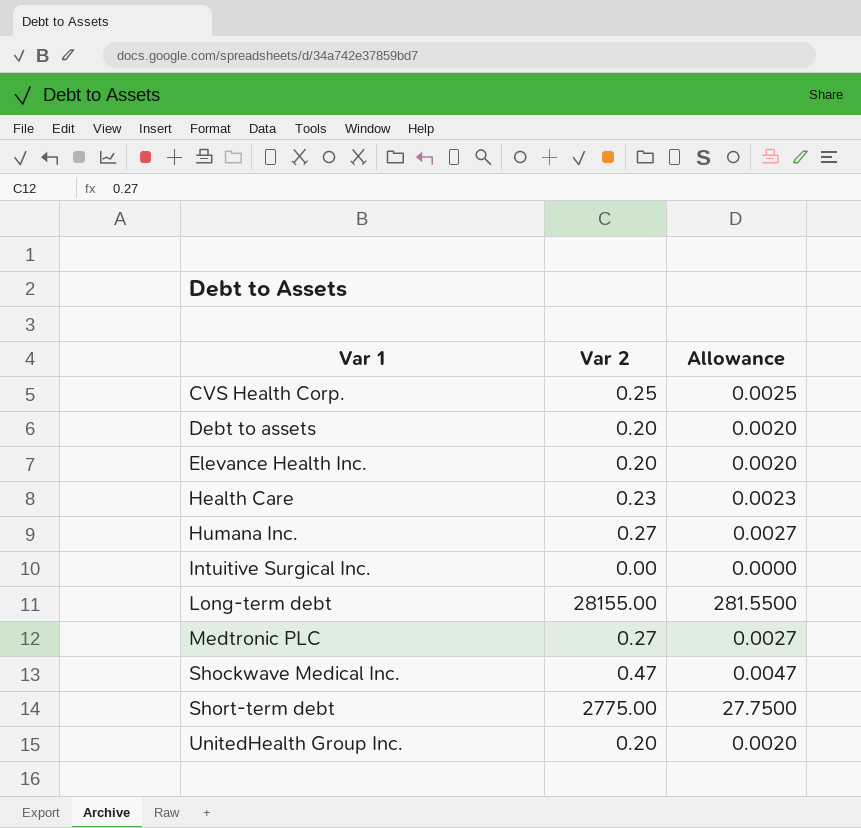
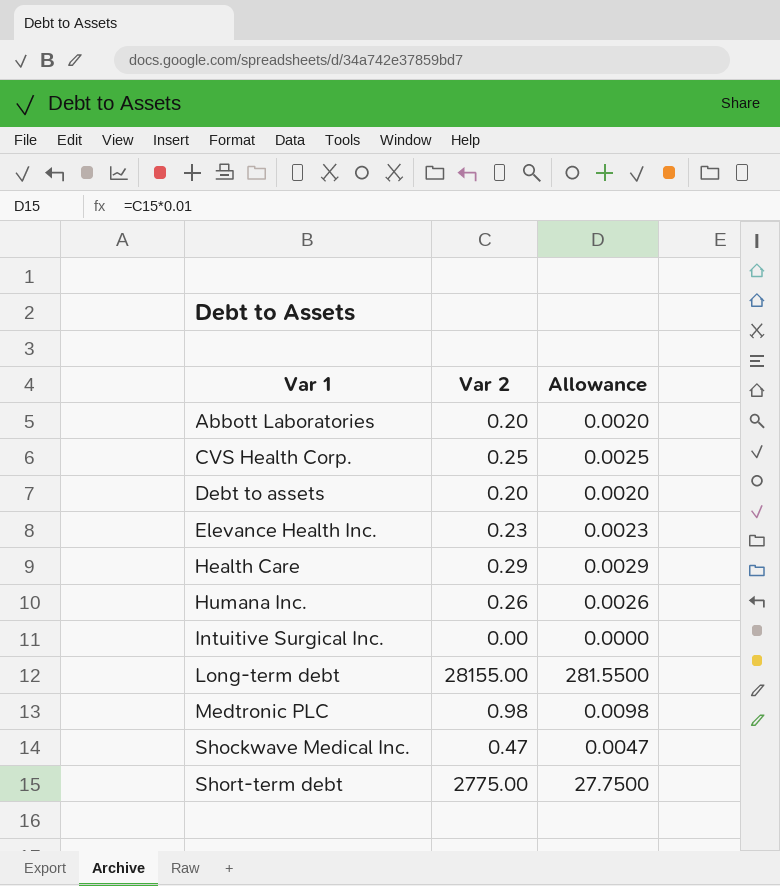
row UnitedHealth Group Inc.: 0.20 | 0.0020 -> none
row Abbott Laboratories: none -> 0.20 | 0.0020
Elevance Health Inc. | Var 2: 0.20 -> 0.23
Elevance Health Inc. | Allowance: 0.0020 -> 0.0023
Health Care | Var 2: 0.23 -> 0.29
Health Care | Allowance: 0.0023 -> 0.0029
Humana Inc. | Var 2: 0.27 -> 0.26
Humana Inc. | Allowance: 0.0027 -> 0.0026
Medtronic PLC | Var 2: 0.27 -> 0.98
Medtronic PLC | Allowance: 0.0027 -> 0.0098

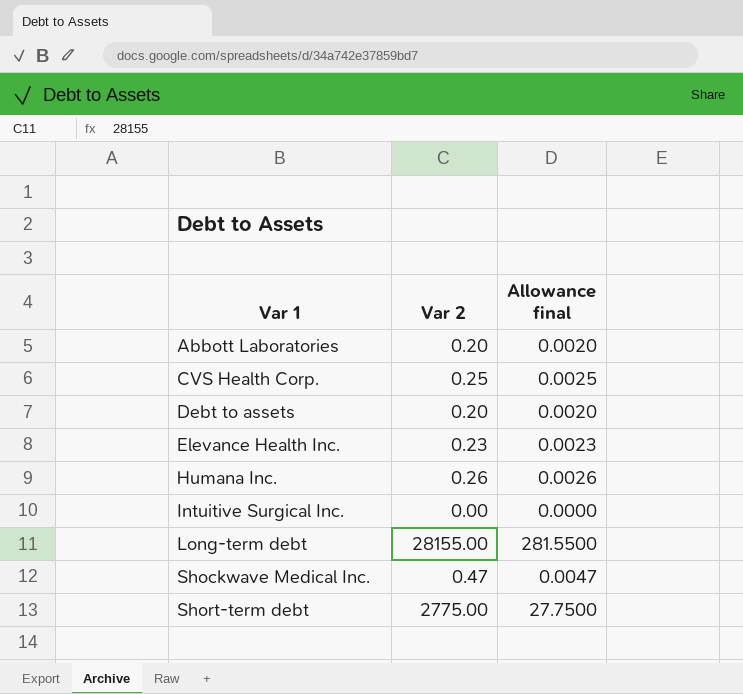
column name: Allowance -> Allowance final
row Health Care: 0.29 | 0.0029 -> none
row Medtronic PLC: 0.98 | 0.0098 -> none

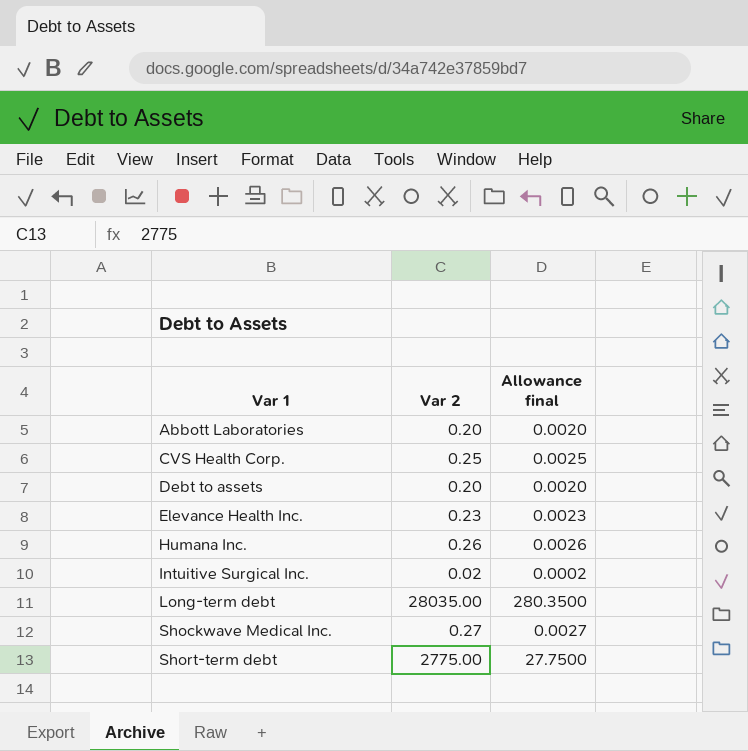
Intuitive Surgical Inc. | Var 2: 0.00 -> 0.02
Intuitive Surgical Inc. | Allowance final: 0.0000 -> 0.0002
Long-term debt | Var 2: 28155.00 -> 28035.00
Long-term debt | Allowance final: 281.5500 -> 280.3500
Shockwave Medical Inc. | Var 2: 0.47 -> 0.27
Shockwave Medical Inc. | Allowance final: 0.0047 -> 0.0027

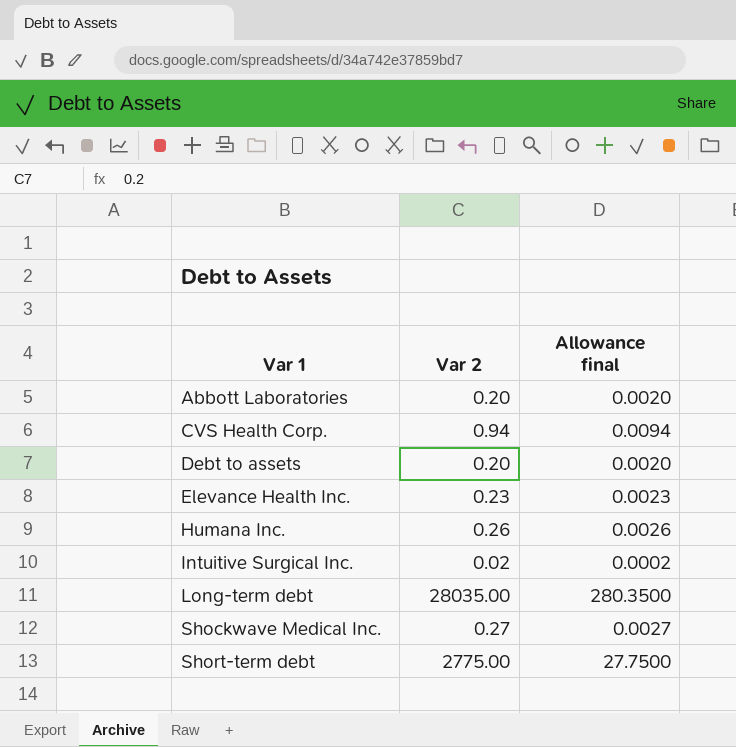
CVS Health Corp. | Var 2: 0.25 -> 0.94
CVS Health Corp. | Allowance final: 0.0025 -> 0.0094

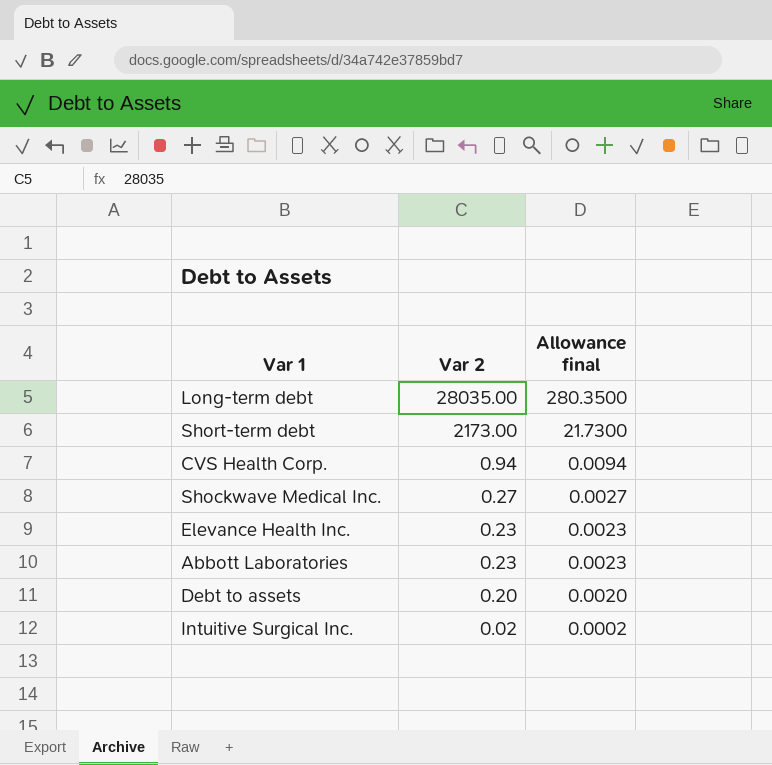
row order: Var 1 ascending -> Var 2 descending
row Humana Inc.: 0.26 | 0.0026 -> none
Short-term debt | Var 2: 2775.00 -> 2173.00
Short-term debt | Allowance final: 27.7500 -> 21.7300
Abbott Laboratories | Var 2: 0.20 -> 0.23
Abbott Laboratories | Allowance final: 0.0020 -> 0.0023

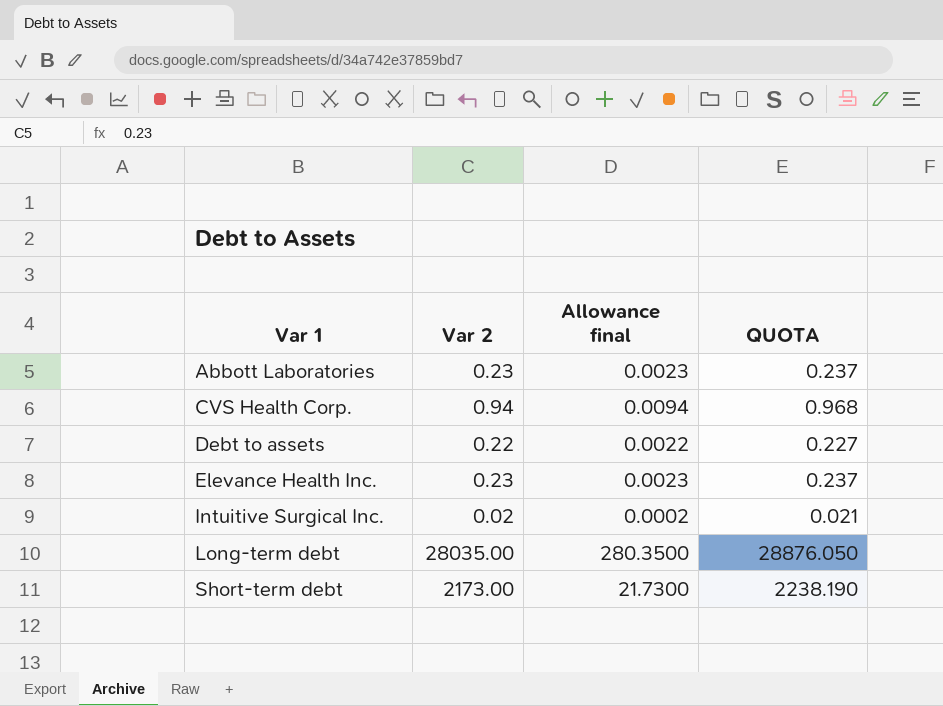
row order: Var 2 descending -> Var 1 ascending
column QUOTA | formula: none -> [Var 2] * 1.03
row Shockwave Medical Inc.: 0.27 | 0.0027 -> none
Debt to assets | Var 2: 0.20 -> 0.22
Debt to assets | Allowance final: 0.0020 -> 0.0022

